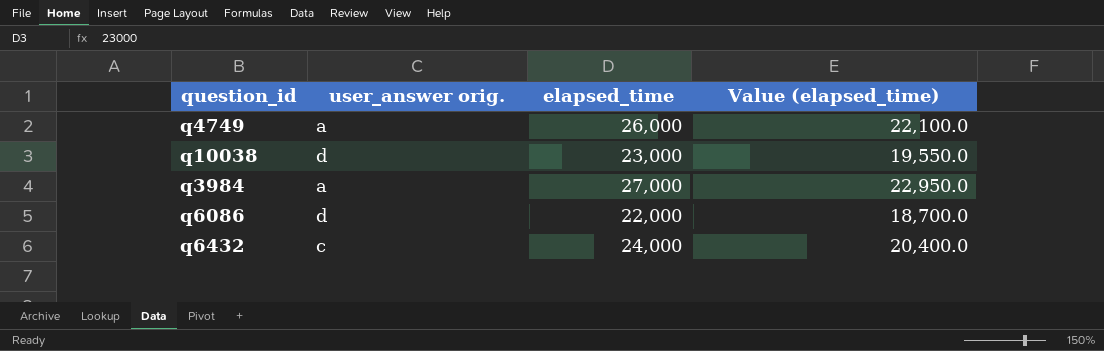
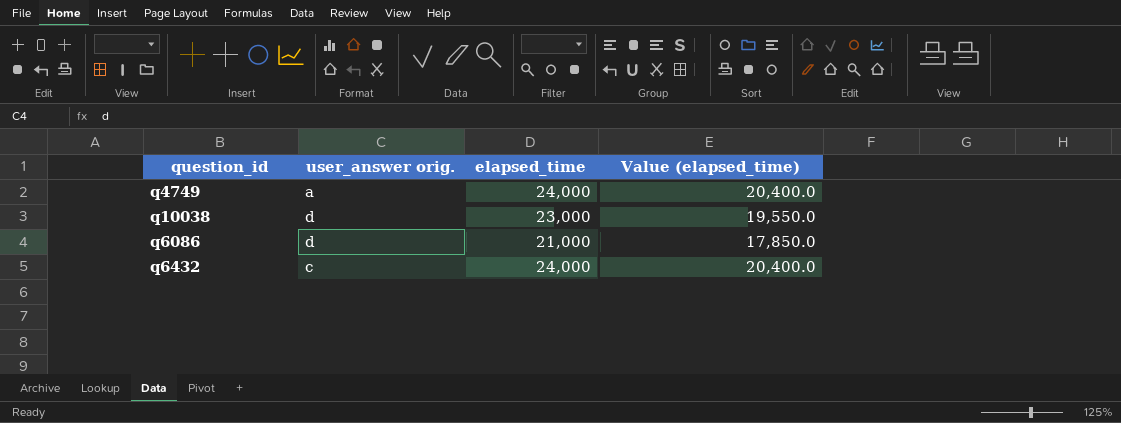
row q3984: a | 27,000 | 22,950.0 -> none
q4749 | elapsed_time: 26,000 -> 24,000
q4749 | Value (elapsed_time): 22,100.0 -> 20,400.0
q6086 | elapsed_time: 22,000 -> 21,000
q6086 | Value (elapsed_time): 18,700.0 -> 17,850.0

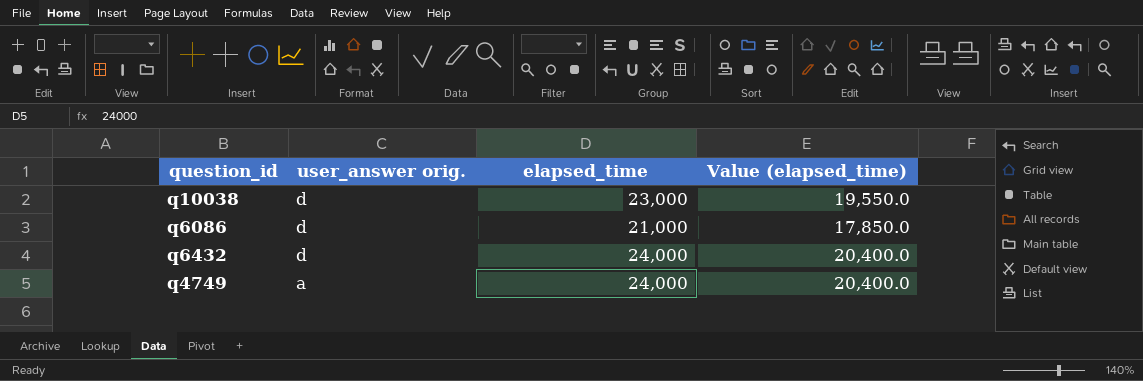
row order: none -> user_answer orig. descending
q6432 | user_answer orig.: c -> d

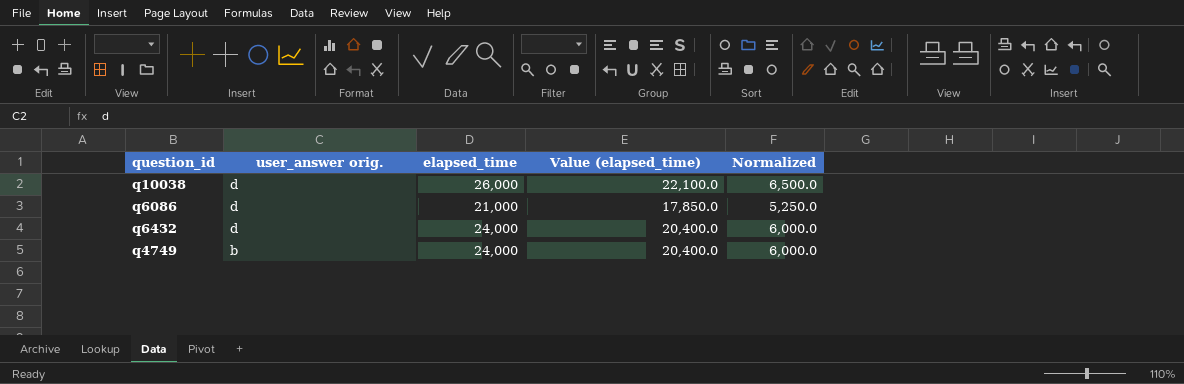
column Normalized | formula: none -> [elapsed_time] * 0.25
q10038 | elapsed_time: 23,000 -> 26,000
q10038 | Value (elapsed_time): 19,550.0 -> 22,100.0
q4749 | user_answer orig.: a -> b

